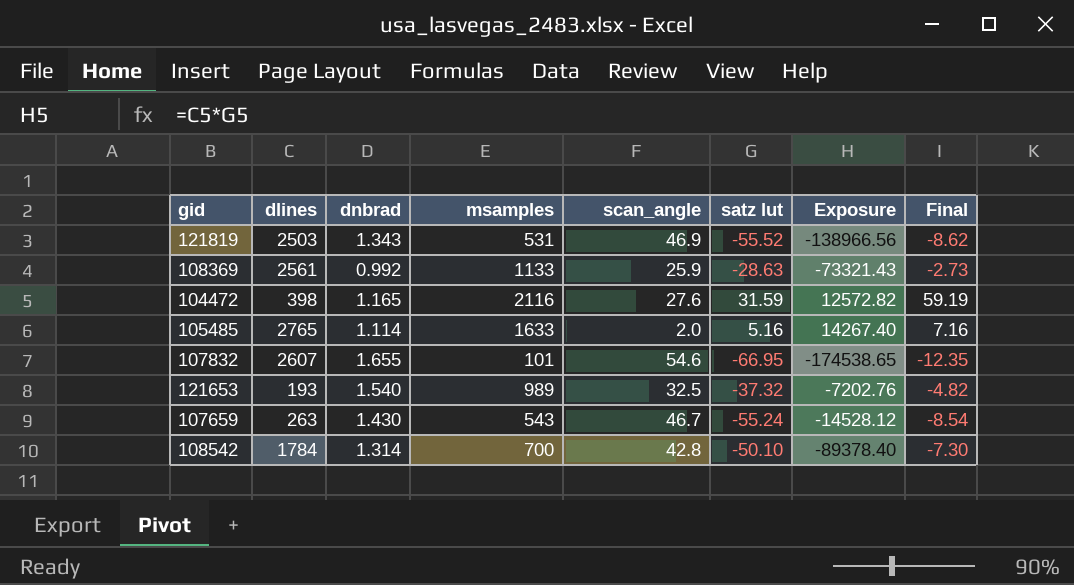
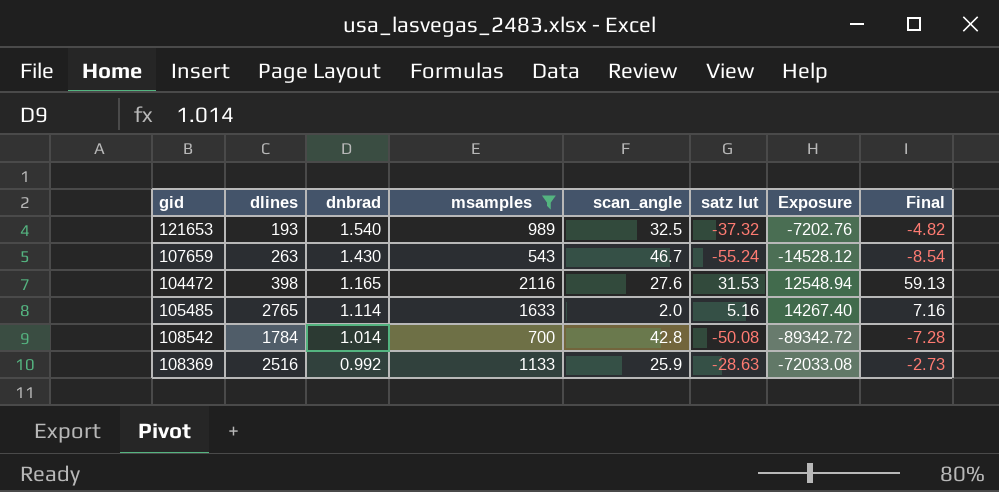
filter: none -> msamples >= 543
row order: none -> dnbrad descending
104472 | satz lut: 31.59 -> 31.53
104472 | Exposure: 12572.82 -> 12548.94
104472 | Final: 59.19 -> 59.13
108542 | dnbrad: 1.314 -> 1.014
108542 | satz lut: -50.10 -> -50.08
108542 | Exposure: -89378.40 -> -89342.72
108542 | Final: -7.30 -> -7.28
108369 | dlines: 2561 -> 2516
108369 | Exposure: -73321.43 -> -72033.08

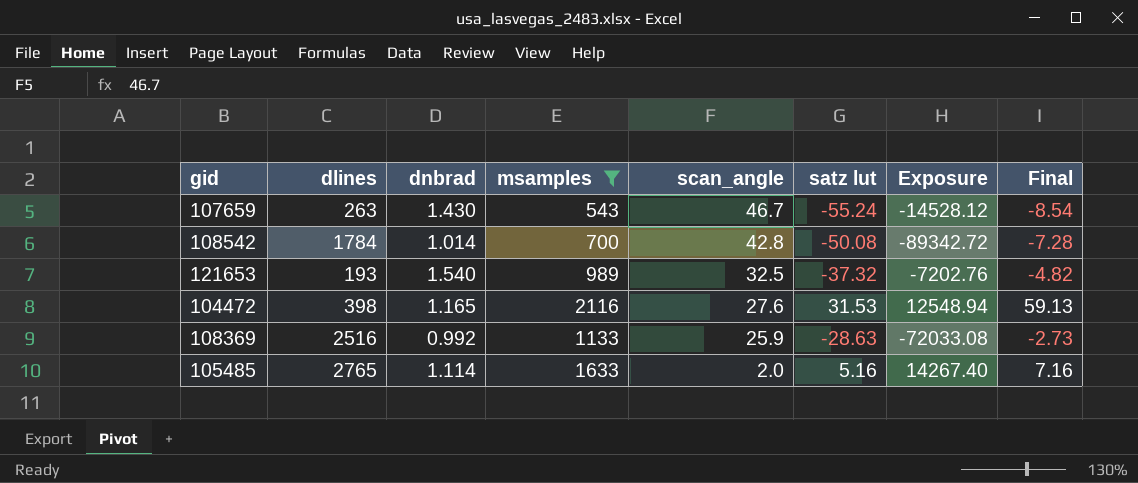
row order: dnbrad descending -> scan_angle descending

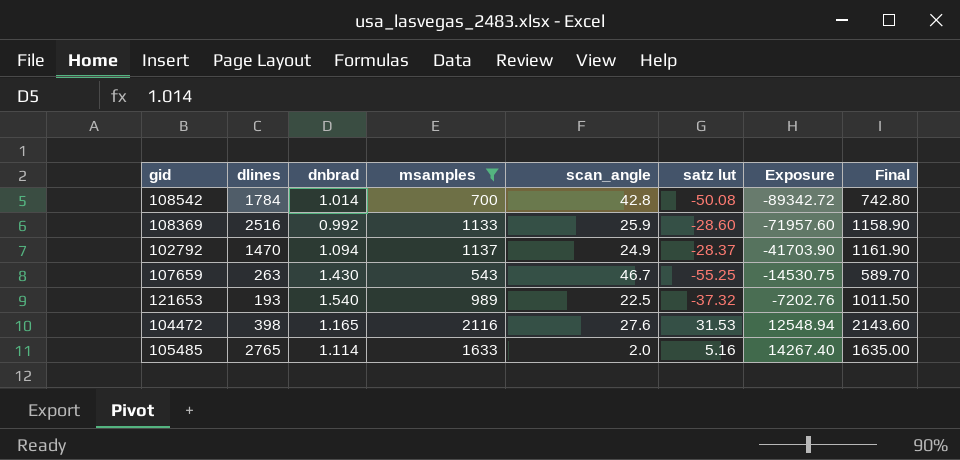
row order: scan_angle descending -> Exposure ascending
column Final | formula: [scan_angle] + [satz lut] -> [msamples] + [scan_angle]
108369 | satz lut: -28.63 -> -28.60
108369 | Exposure: -72033.08 -> -71957.60
row 102792: none -> 1470 | 1.094 | 1137 | 24.9 | -28.37 | -41703.90 | 1161.90
107659 | satz lut: -55.24 -> -55.25
107659 | Exposure: -14528.12 -> -14530.75
121653 | scan_angle: 32.5 -> 22.5

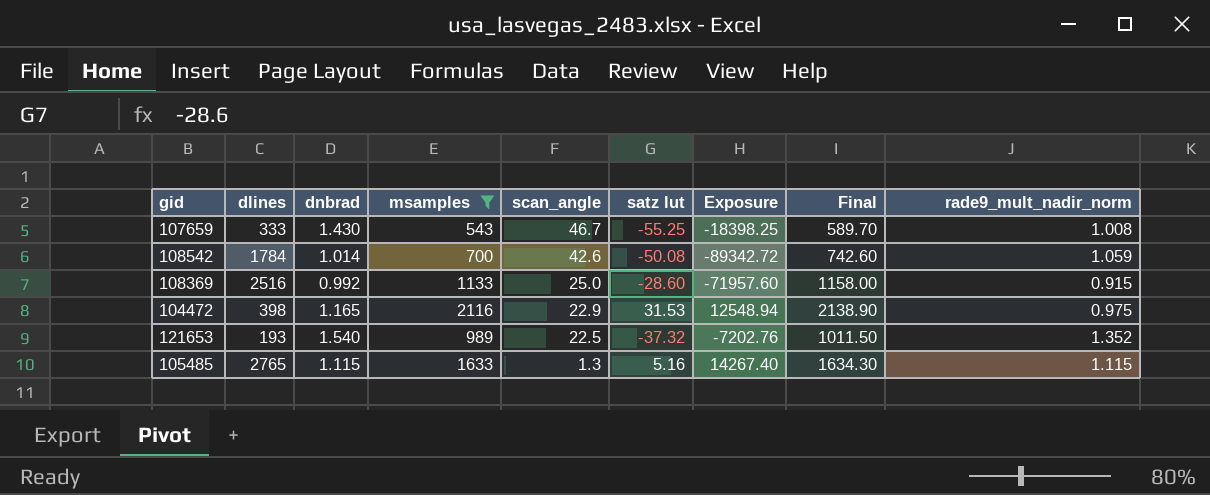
row order: Exposure ascending -> scan_angle descending
column rade9_mult_nadir_norm | position: none -> 9
row 102792: 1470 | 1.094 | 1137 | 24.9 | -28.37 | -41703.90 | 1161.90 -> none
107659 | dlines: 263 -> 333
107659 | Exposure: -14530.75 -> -18398.25
108542 | scan_angle: 42.8 -> 42.6
108542 | Final: 742.80 -> 742.60
108369 | scan_angle: 25.9 -> 25.0
108369 | Final: 1158.90 -> 1158.00
104472 | scan_angle: 27.6 -> 22.9
104472 | Final: 2143.60 -> 2138.90
105485 | dnbrad: 1.114 -> 1.115
105485 | scan_angle: 2.0 -> 1.3
105485 | Final: 1635.00 -> 1634.30

